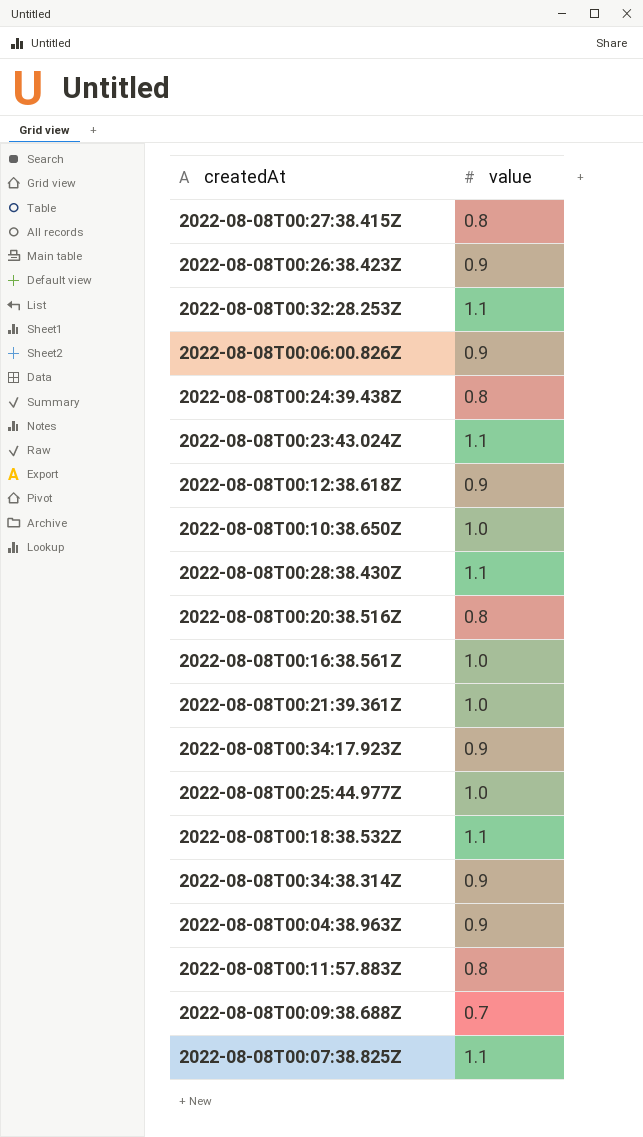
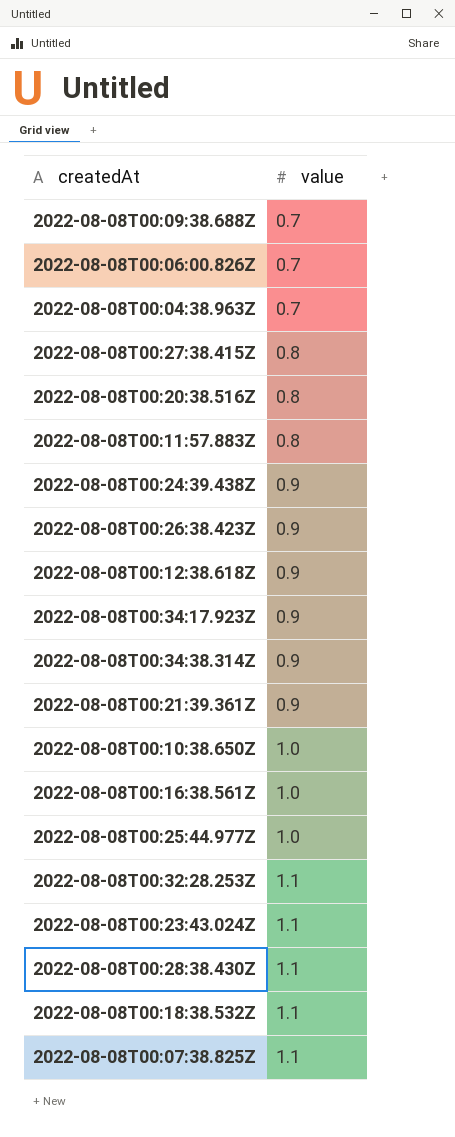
row order: none -> value ascending
2022-08-08T00:06:00.826Z | value: 0.9 -> 0.7
2022-08-08T00:04:38.963Z | value: 0.9 -> 0.7
2022-08-08T00:24:39.438Z | value: 0.8 -> 0.9
2022-08-08T00:21:39.361Z | value: 1.0 -> 0.9

